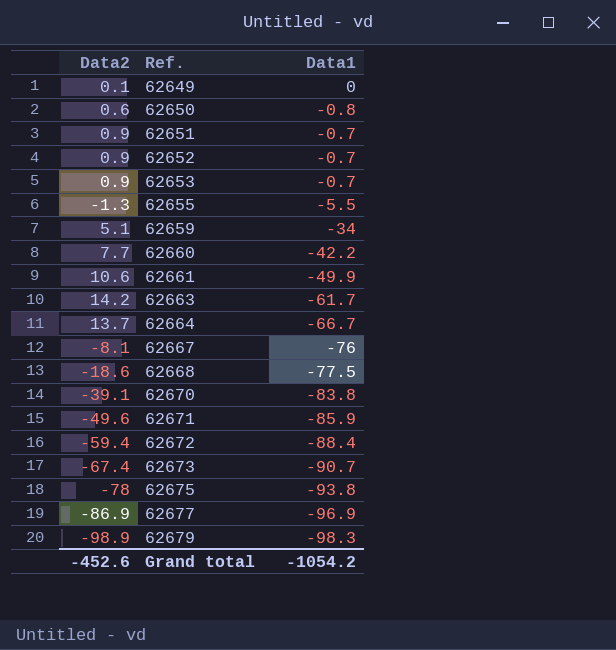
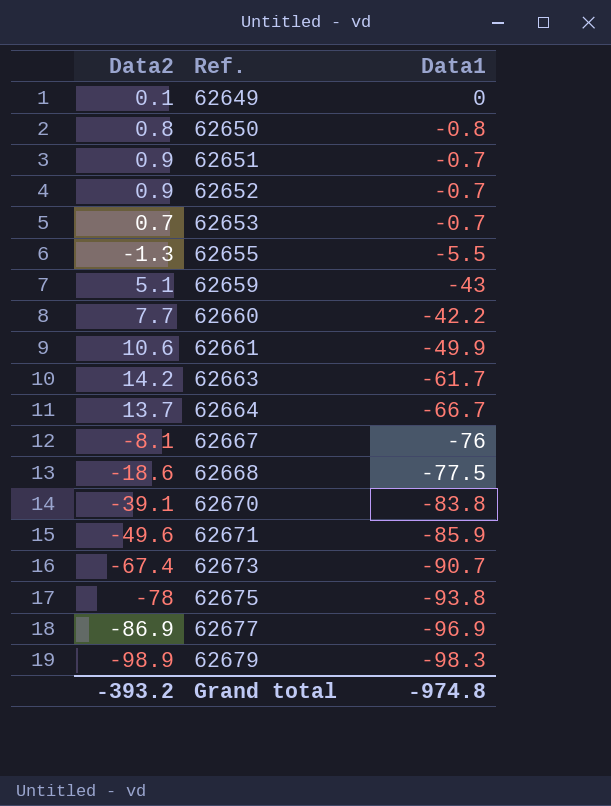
row 62672: -59.4 | -88.4 -> none
62650 | Data2: 0.6 -> 0.8
62653 | Data2: 0.9 -> 0.7
62659 | Data1: -34 -> -43
Grand total | Data2: -452.6 -> -393.2
Grand total | Data1: -1054.2 -> -974.8

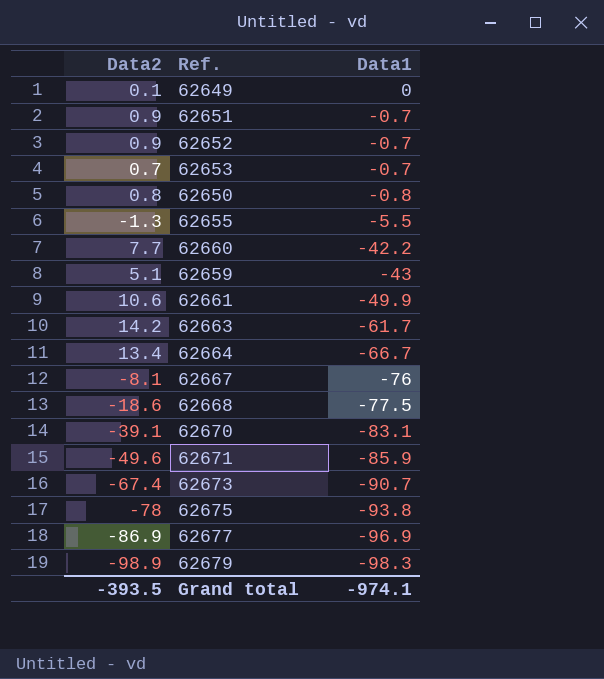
row order: Ref. ascending -> Data1 descending
62664 | Data2: 13.7 -> 13.4
62670 | Data1: -83.8 -> -83.1
Grand total | Data2: -393.2 -> -393.5
Grand total | Data1: -974.8 -> -974.1

